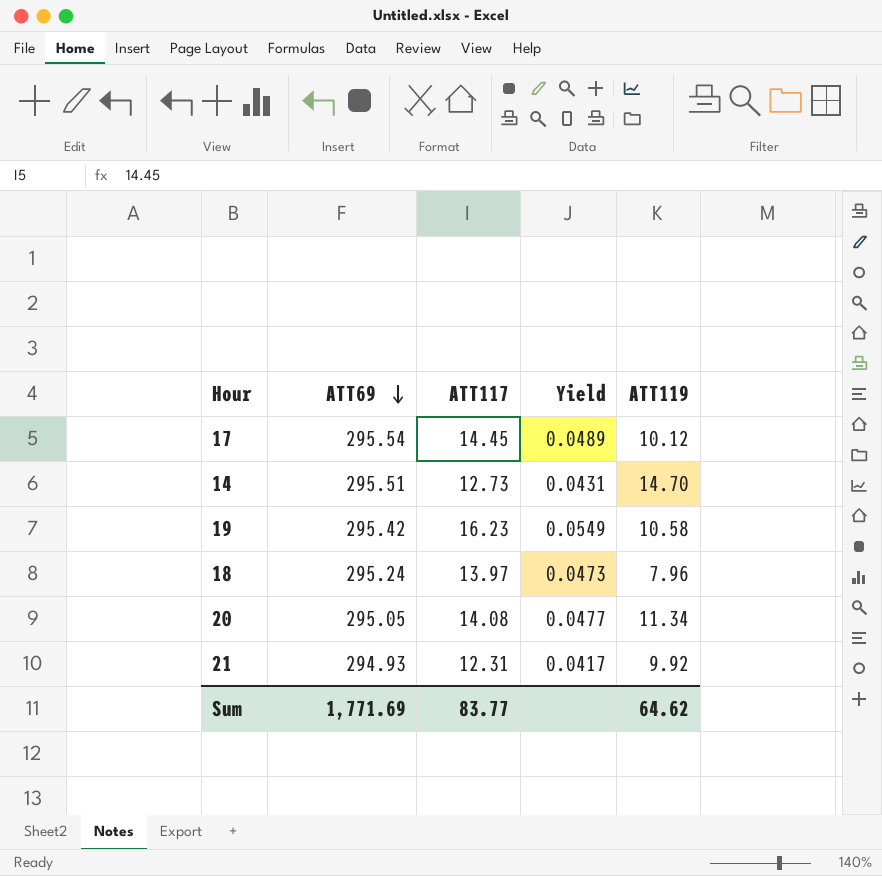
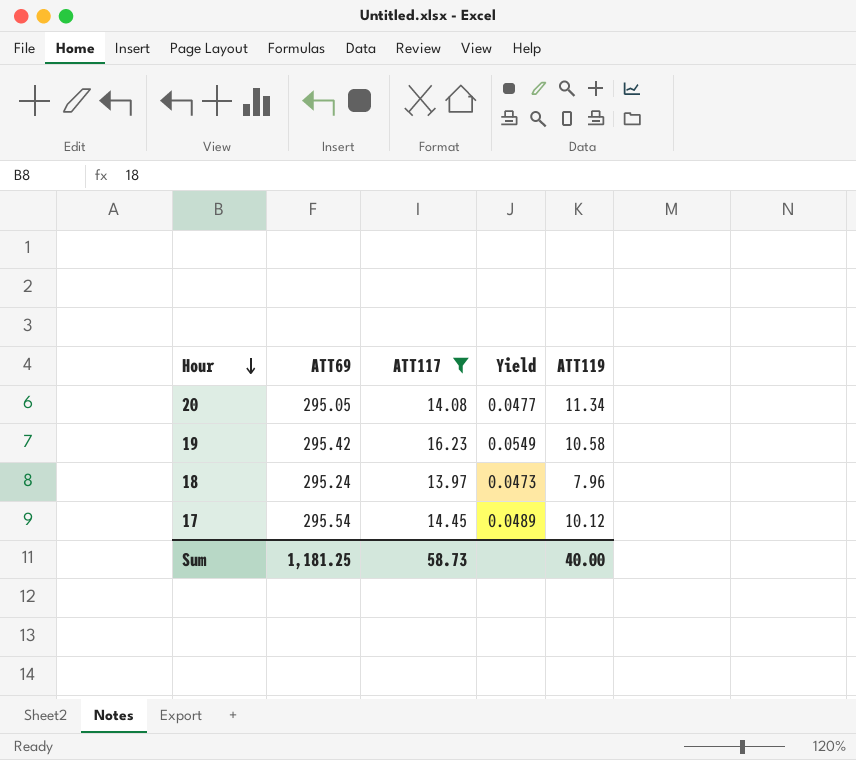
filter: none -> ATT117 >= 13.97
row order: ATT69 descending -> Hour descending
Sum | ATT69: 1,771.69 -> 1,181.25
Sum | ATT117: 83.77 -> 58.73
Sum | ATT119: 64.62 -> 40.00

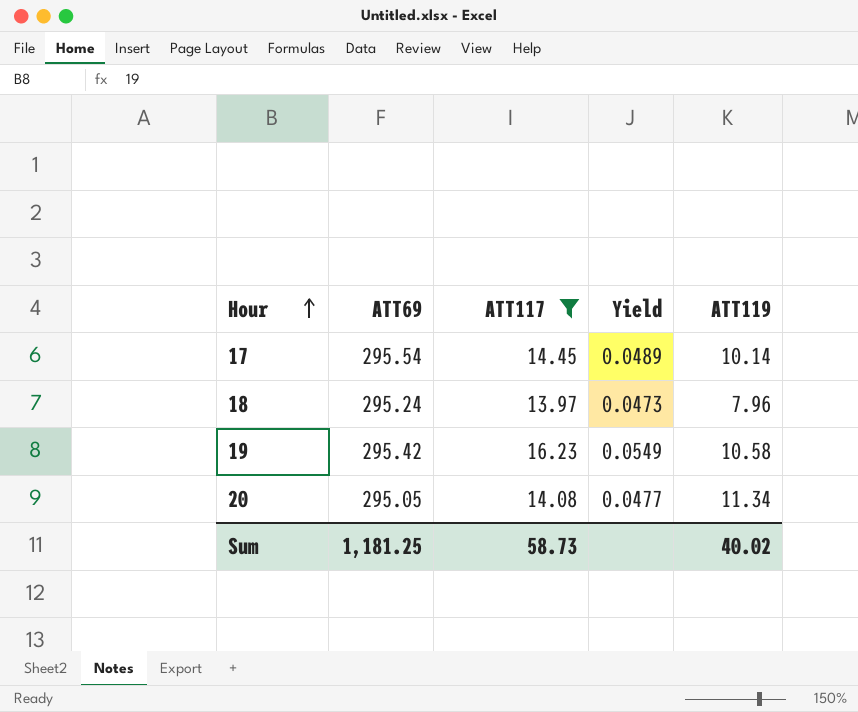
row order: Hour descending -> Hour ascending
17 | ATT119: 10.12 -> 10.14
Sum | ATT119: 40.00 -> 40.02

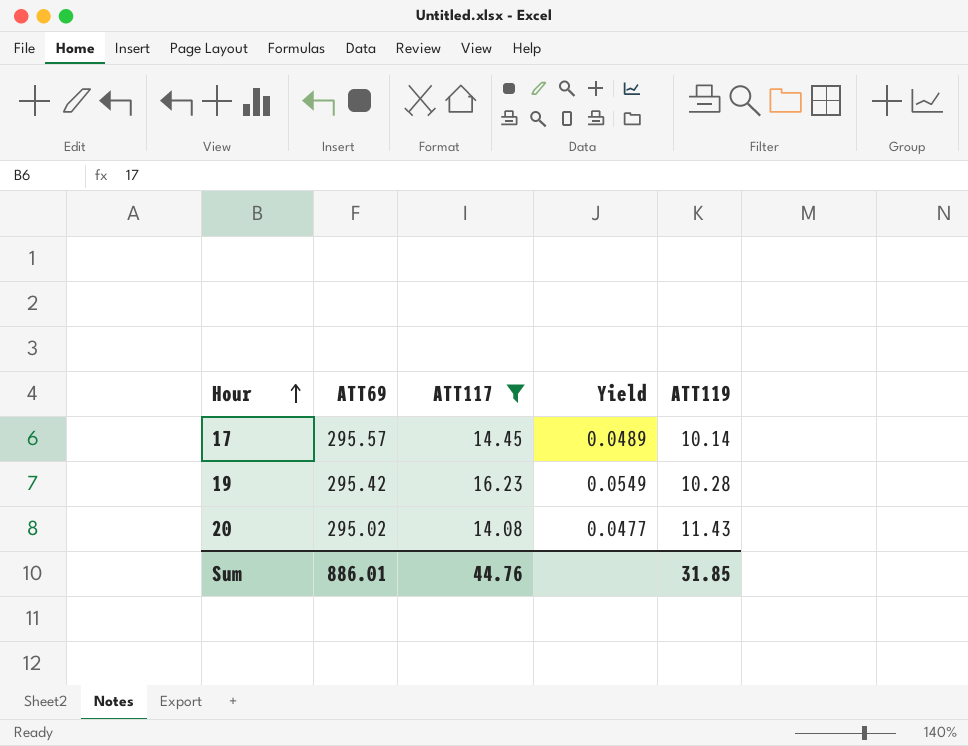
row 18: 295.24 | 13.97 | 0.0473 | 7.96 -> none
17 | ATT69: 295.54 -> 295.57
19 | ATT119: 10.58 -> 10.28
20 | ATT69: 295.05 -> 295.02
20 | ATT119: 11.34 -> 11.43
Sum | ATT69: 1,181.25 -> 886.01
Sum | ATT117: 58.73 -> 44.76
Sum | ATT119: 40.02 -> 31.85

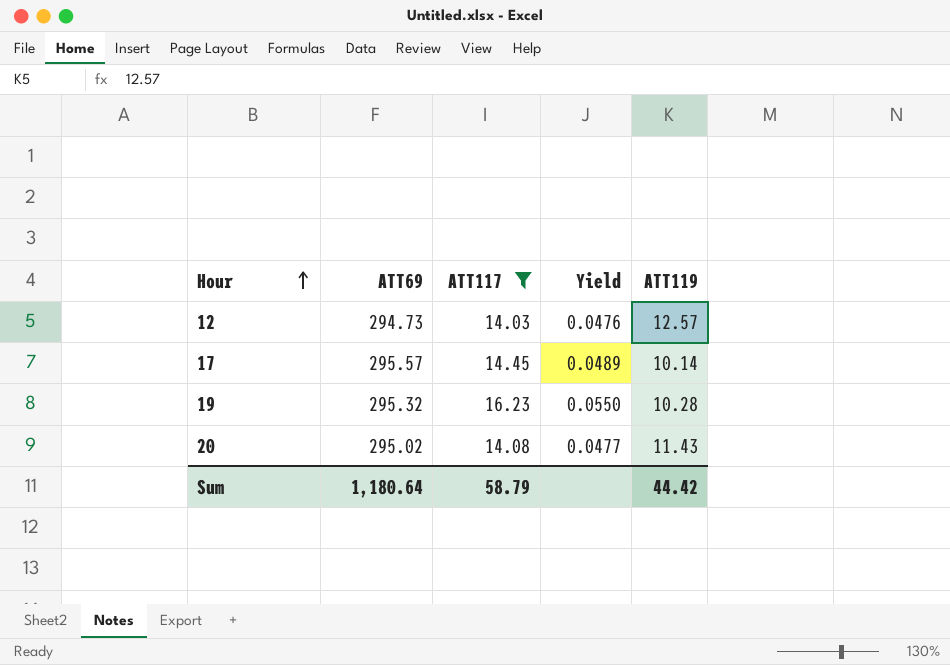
row 12: none -> 294.73 | 14.03 | 0.0476 | 12.57
19 | ATT69: 295.42 -> 295.32
19 | Yield: 0.0549 -> 0.0550
Sum | ATT69: 886.01 -> 1,180.64
Sum | ATT117: 44.76 -> 58.79
Sum | ATT119: 31.85 -> 44.42

